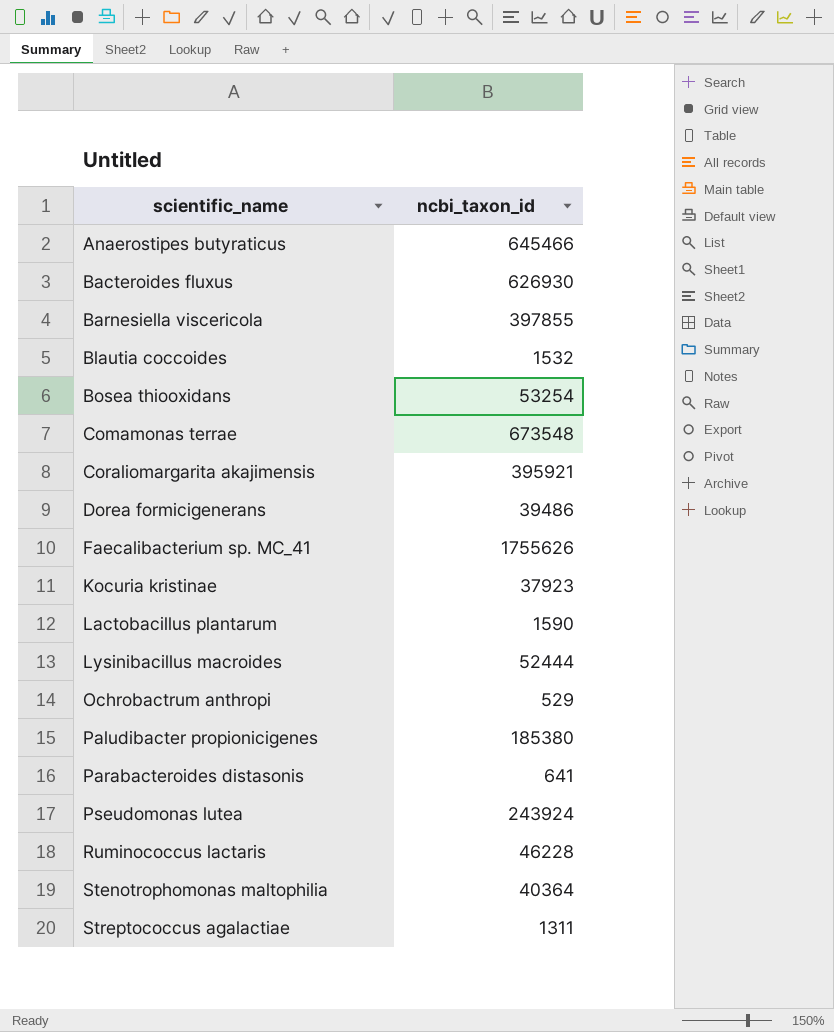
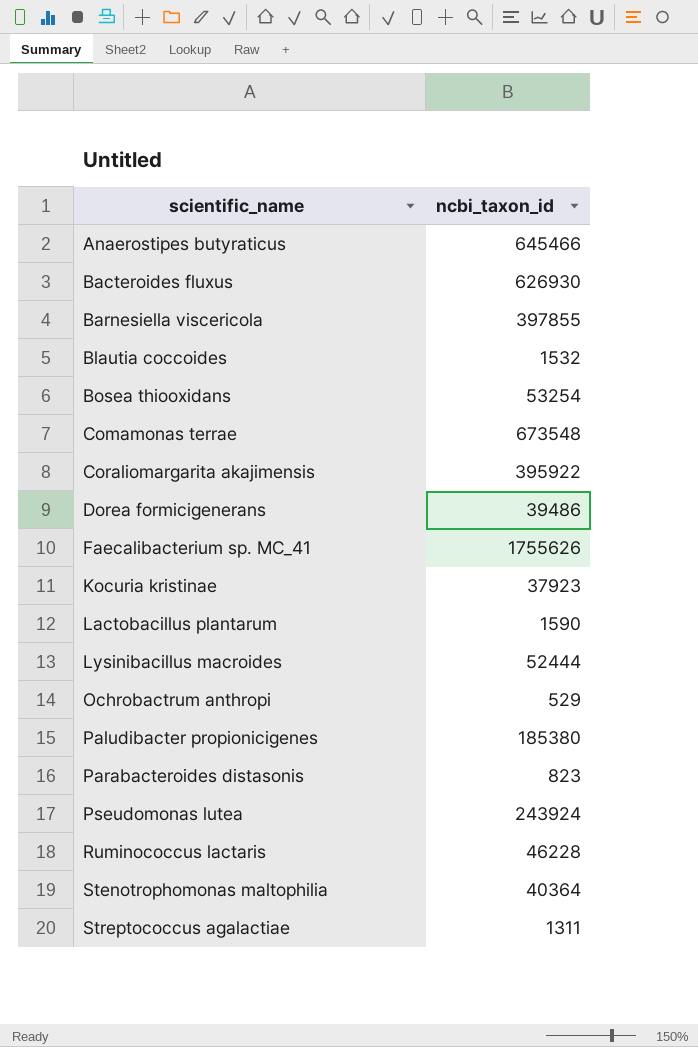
Coraliomargarita akajimensis | ncbi_taxon_id: 395921 -> 395922
Parabacteroides distasonis | ncbi_taxon_id: 641 -> 823

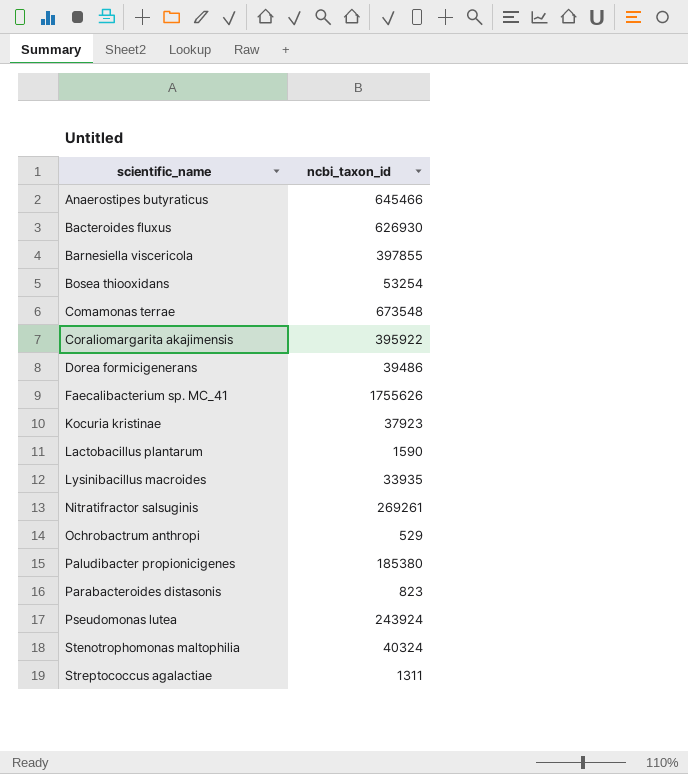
row Blautia coccoides: 1532 -> none
row Ruminococcus lactaris: 46228 -> none
Lysinibacillus macroides | ncbi_taxon_id: 52444 -> 33935
row Nitratifractor salsuginis: none -> 269261
Stenotrophomonas maltophilia | ncbi_taxon_id: 40364 -> 40324

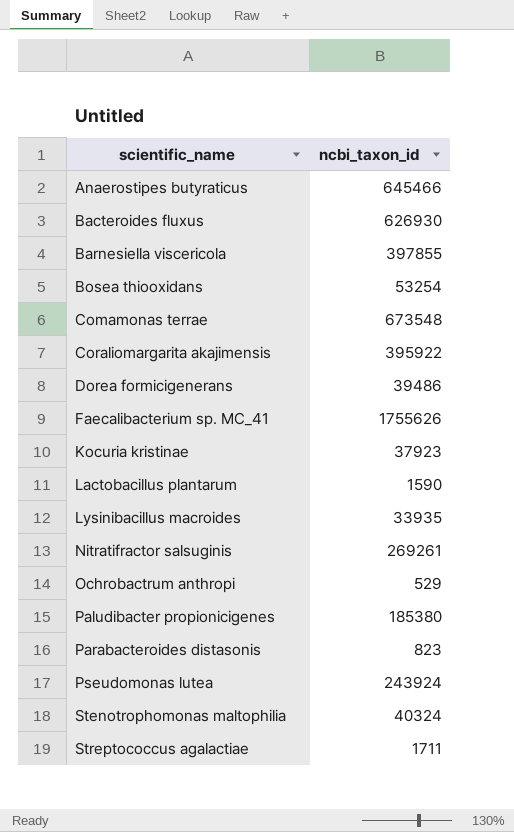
Streptococcus agalactiae | ncbi_taxon_id: 1311 -> 1711

